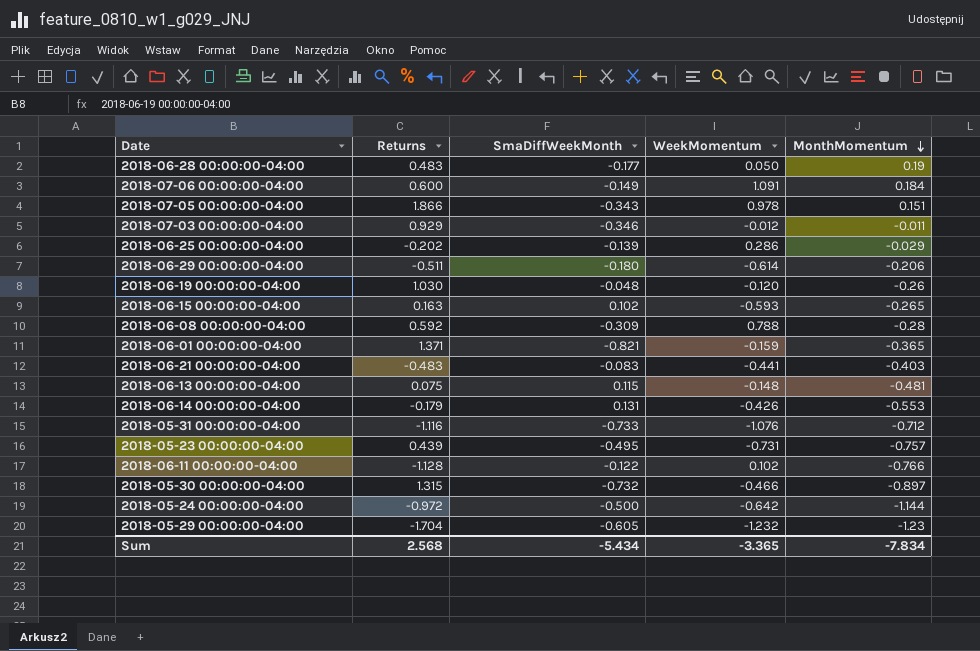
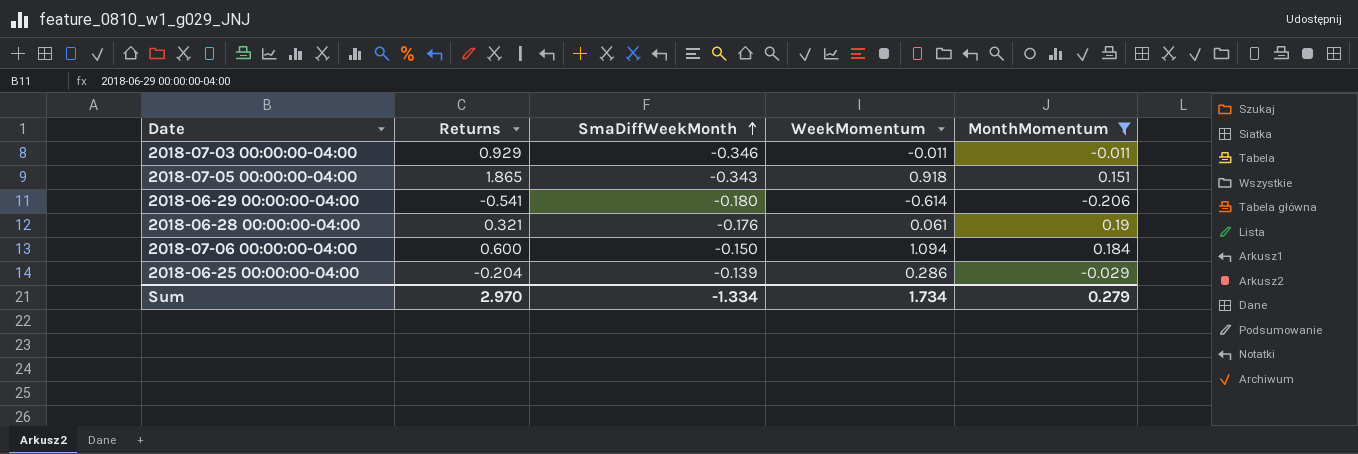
filter: none -> MonthMomentum >= -0.206
row order: MonthMomentum descending -> SmaDiffWeekMonth ascending
2018-07-03 00:00:00-04:00 | WeekMomentum: -0.012 -> -0.011
2018-07-05 00:00:00-04:00 | Returns: 1.866 -> 1.865
2018-07-05 00:00:00-04:00 | WeekMomentum: 0.978 -> 0.918
2018-06-29 00:00:00-04:00 | Returns: -0.511 -> -0.541
2018-06-28 00:00:00-04:00 | Returns: 0.483 -> 0.321
2018-06-28 00:00:00-04:00 | SmaDiffWeekMonth: -0.177 -> -0.176
2018-06-28 00:00:00-04:00 | WeekMomentum: 0.050 -> 0.061
2018-07-06 00:00:00-04:00 | SmaDiffWeekMonth: -0.149 -> -0.150
2018-07-06 00:00:00-04:00 | WeekMomentum: 1.091 -> 1.094
2018-06-25 00:00:00-04:00 | Returns: -0.202 -> -0.204
Sum | Returns: 2.568 -> 2.970
Sum | SmaDiffWeekMonth: -5.434 -> -1.334
Sum | WeekMomentum: -3.365 -> 1.734
Sum | MonthMomentum: -7.834 -> 0.279

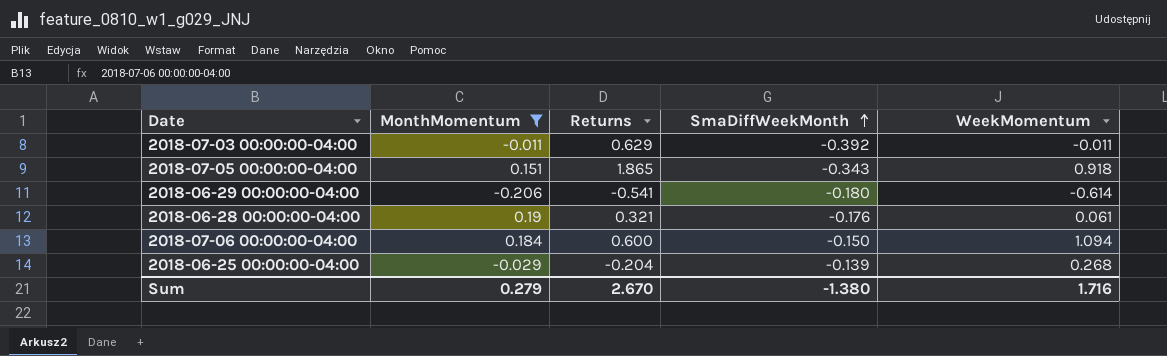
column MonthMomentum | position: 5 -> 2
2018-07-03 00:00:00-04:00 | Returns: 0.929 -> 0.629
2018-07-03 00:00:00-04:00 | SmaDiffWeekMonth: -0.346 -> -0.392
2018-06-25 00:00:00-04:00 | WeekMomentum: 0.286 -> 0.268
Sum | Returns: 2.970 -> 2.670
Sum | SmaDiffWeekMonth: -1.334 -> -1.380
Sum | WeekMomentum: 1.734 -> 1.716

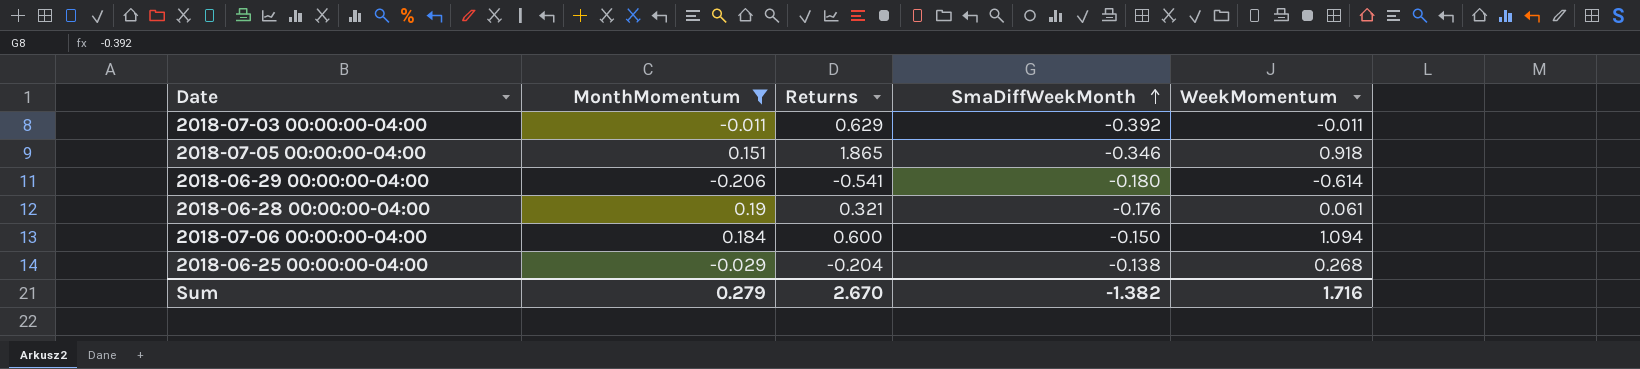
2018-07-05 00:00:00-04:00 | SmaDiffWeekMonth: -0.343 -> -0.346
2018-06-25 00:00:00-04:00 | SmaDiffWeekMonth: -0.139 -> -0.138
Sum | SmaDiffWeekMonth: -1.380 -> -1.382

